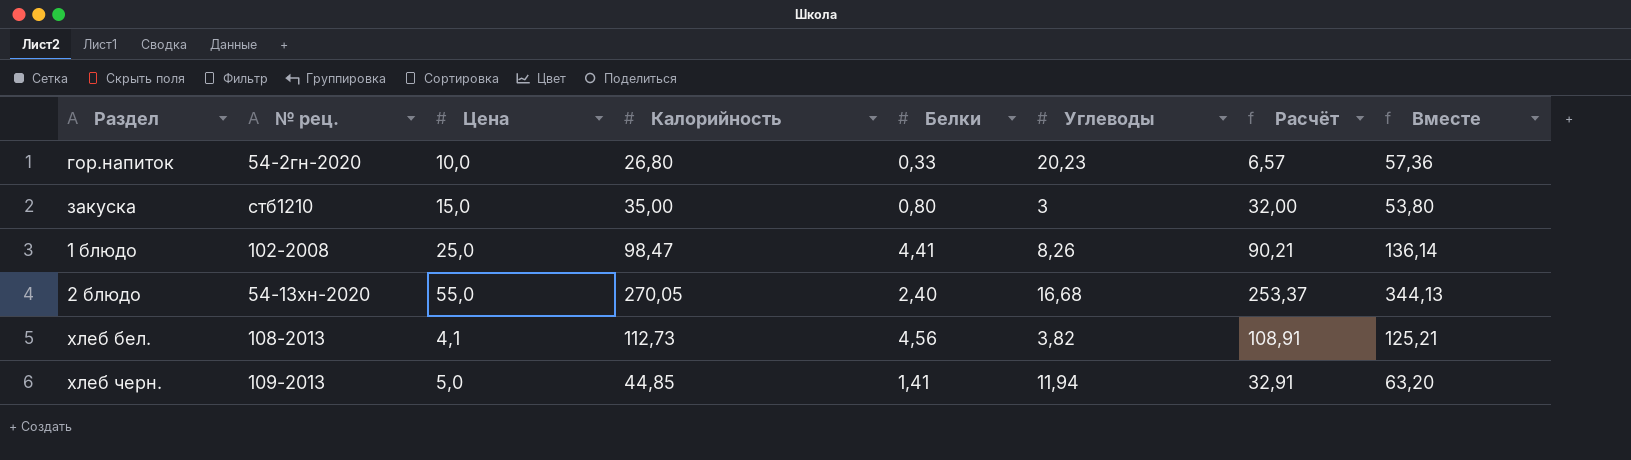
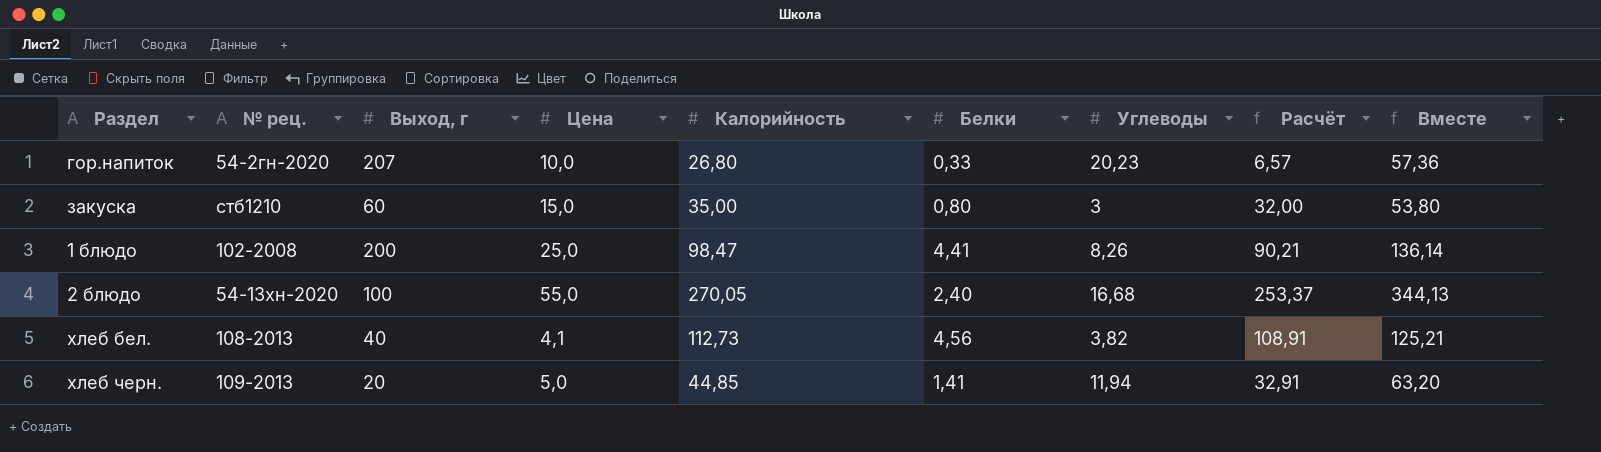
column Выход, г | position: none -> 3

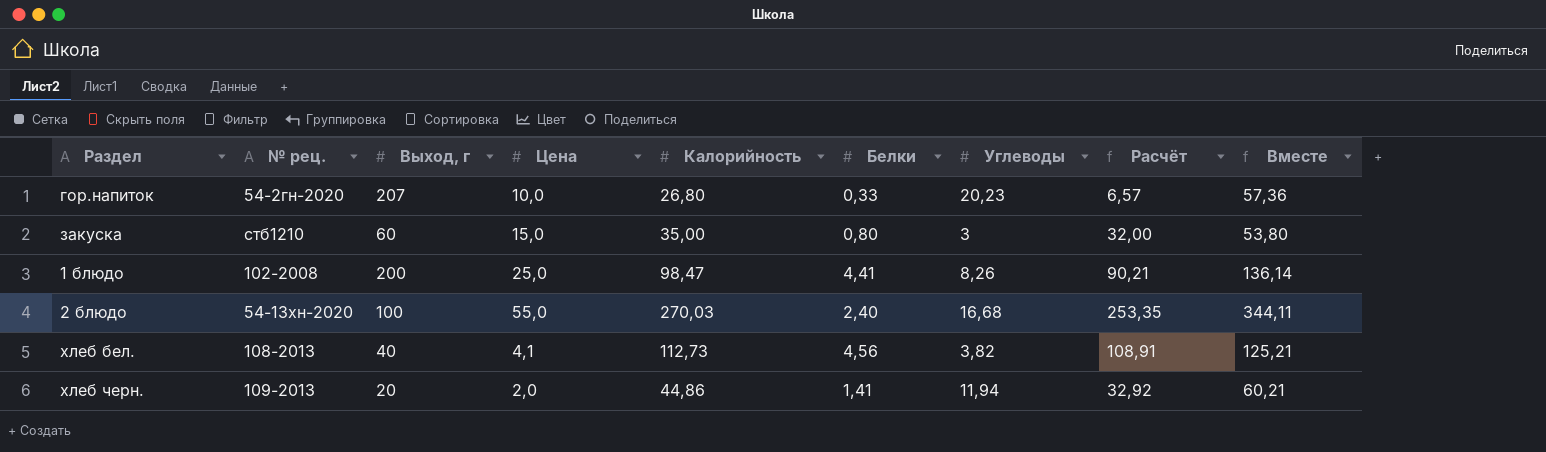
2 блюдо | Калорийность: 270,05 -> 270,03
2 блюдо | Расчёт: 253,37 -> 253,35
2 блюдо | Вместе: 344,13 -> 344,11
хлеб черн. | Цена: 5,0 -> 2,0
хлеб черн. | Калорийность: 44,85 -> 44,86
хлеб черн. | Расчёт: 32,91 -> 32,92
хлеб черн. | Вместе: 63,20 -> 60,21

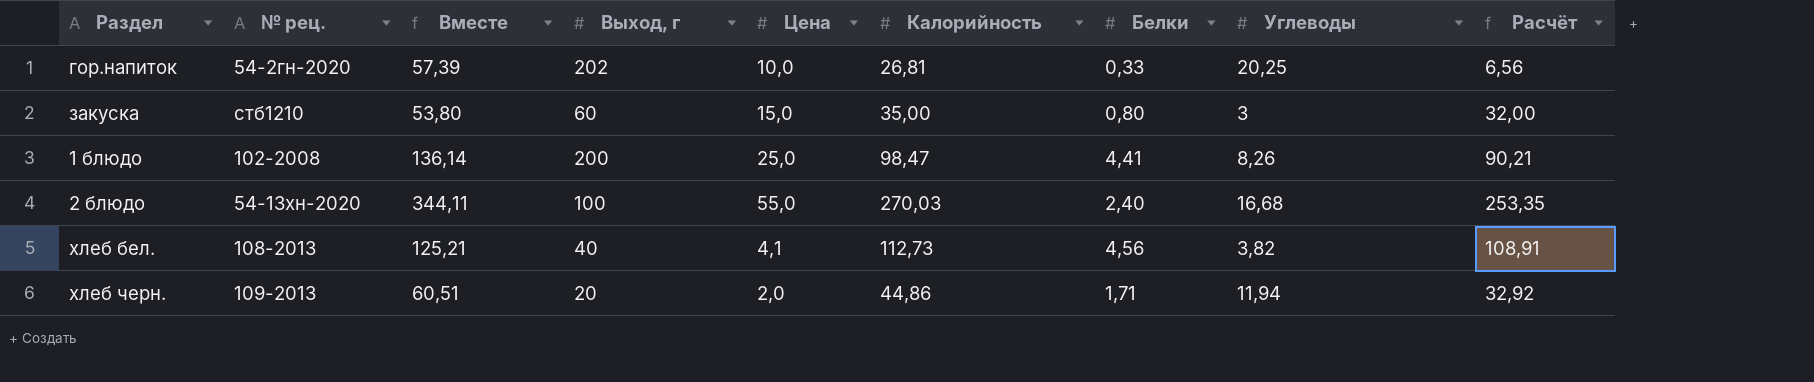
column Вместе | position: 9 -> 3
гор.напиток | Вместе: 57,36 -> 57,39
гор.напиток | Выход, г: 207 -> 202
гор.напиток | Калорийность: 26,80 -> 26,81
гор.напиток | Углеводы: 20,23 -> 20,25
гор.напиток | Расчёт: 6,57 -> 6,56
хлеб черн. | Вместе: 60,21 -> 60,51
хлеб черн. | Белки: 1,41 -> 1,71

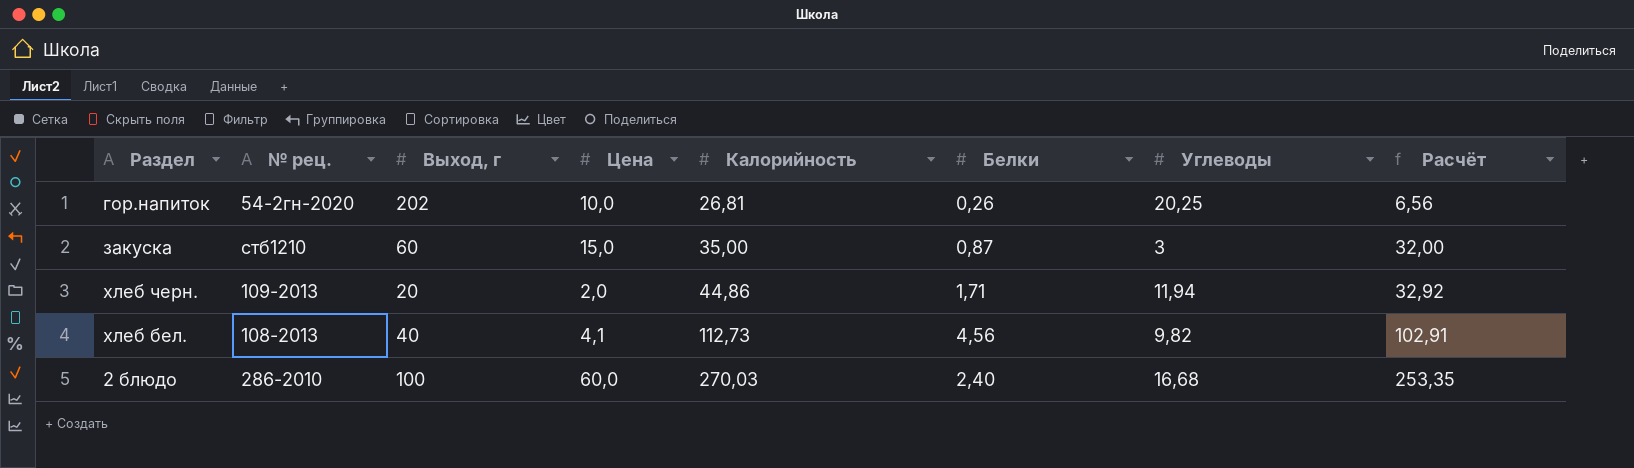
row order: none -> Калорийность ascending
column Вместе | formula: [Цена] + [Калорийность] + [Белки] + [Углеводы] -> none
row 1 блюдо: 102-2008 | 136,14 | 200 | 25,0 | 98,47 | 4,41 | 8,26 | 90,21 -> none
гор.напиток | Белки: 0,33 -> 0,26
закуска | Белки: 0,80 -> 0,87
хлеб бел. | Углеводы: 3,82 -> 9,82
хлеб бел. | Расчёт: 108,91 -> 102,91
2 блюдо | № рец.: 54-13хн-2020 -> 286-2010
2 блюдо | Цена: 55,0 -> 60,0

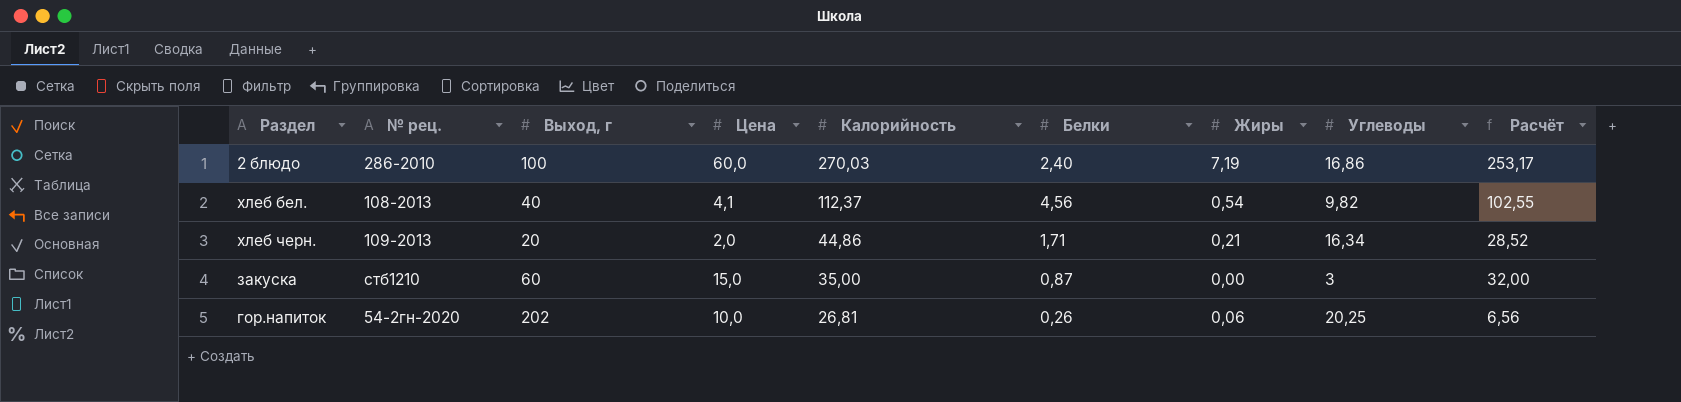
row order: Калорийность ascending -> Калорийность descending
column Жиры | position: none -> 7
2 блюдо | Углеводы: 16,68 -> 16,86
2 блюдо | Расчёт: 253,35 -> 253,17
хлеб бел. | Калорийность: 112,73 -> 112,37
хлеб бел. | Расчёт: 102,91 -> 102,55
хлеб черн. | Углеводы: 11,94 -> 16,34
хлеб черн. | Расчёт: 32,92 -> 28,52

